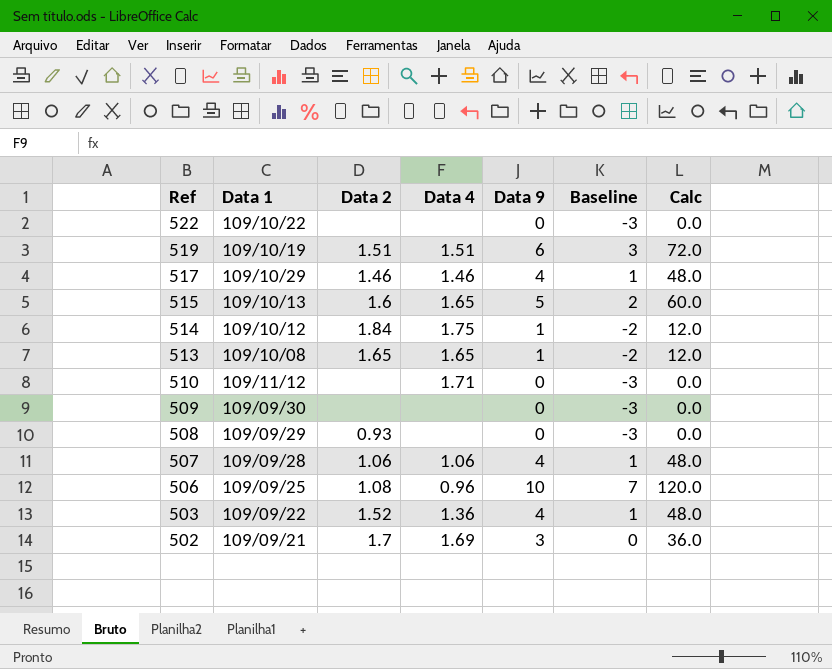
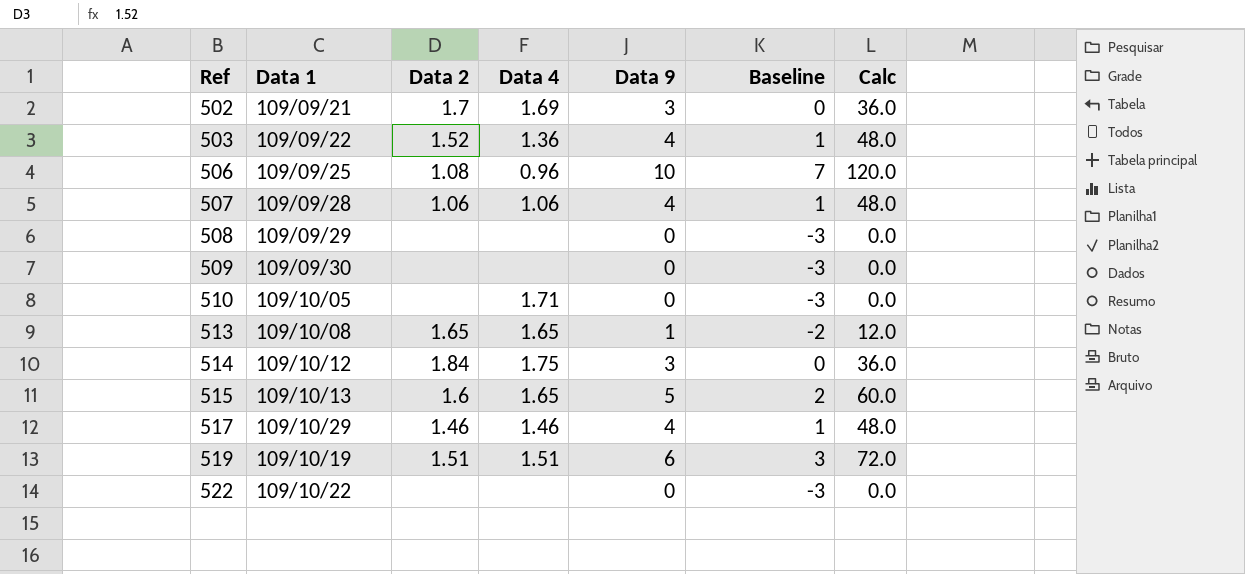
row order: Ref descending -> Ref ascending
508 | Data 2: 0.93 -> none
510 | Data 1: 109/11/12 -> 109/10/05
514 | Data 9: 1 -> 3
514 | Baseline: -2 -> 0
514 | Calc: 12.0 -> 36.0

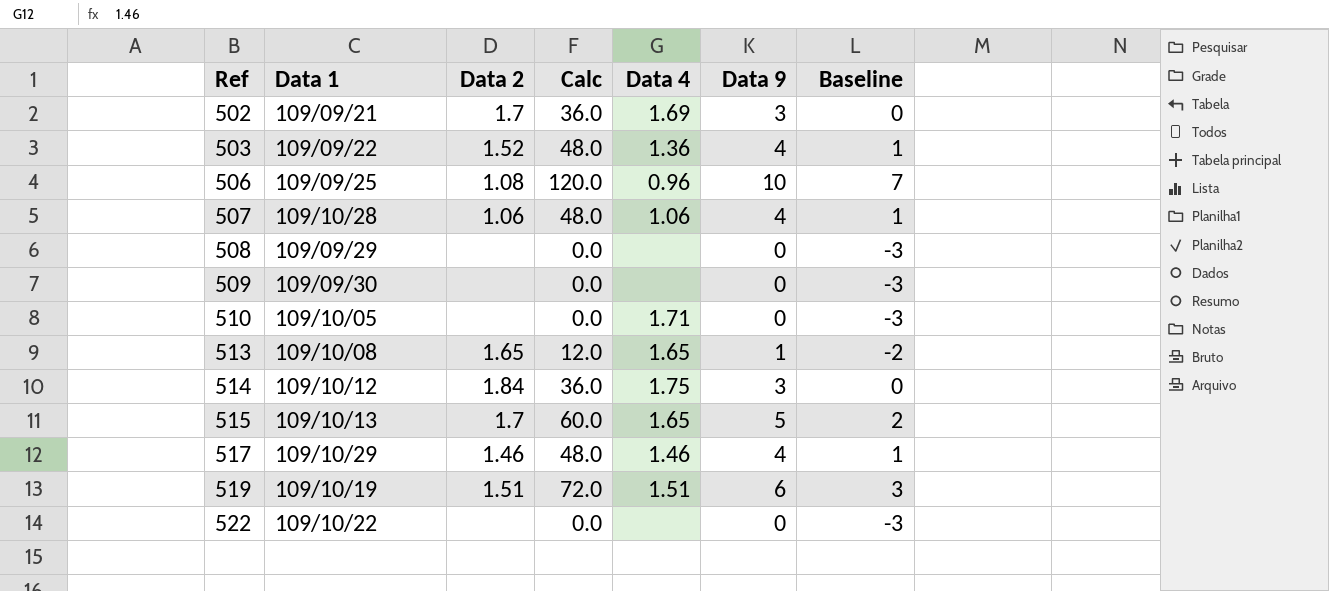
column Calc | position: 7 -> 4
507 | Data 1: 109/09/28 -> 109/10/28
515 | Data 2: 1.6 -> 1.7

